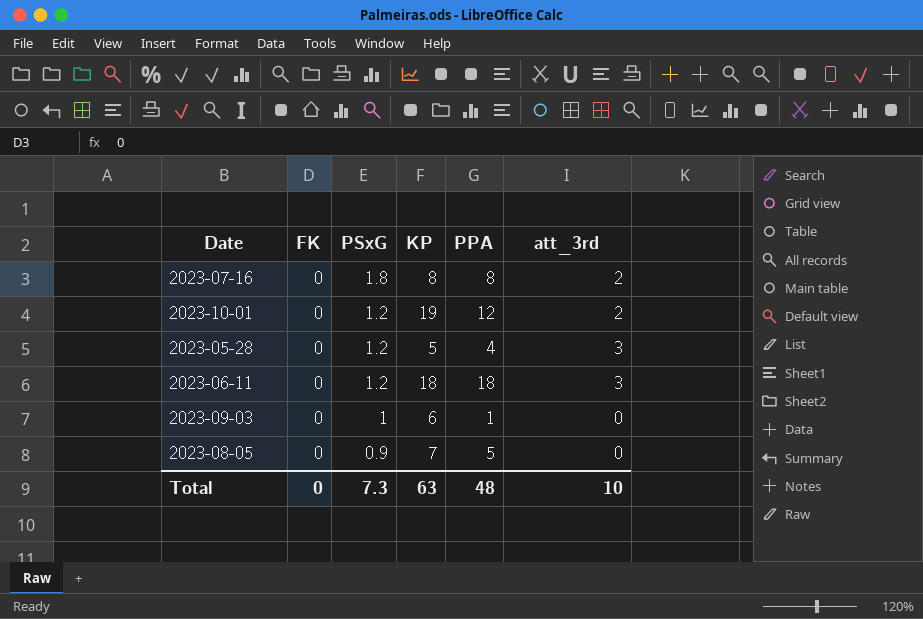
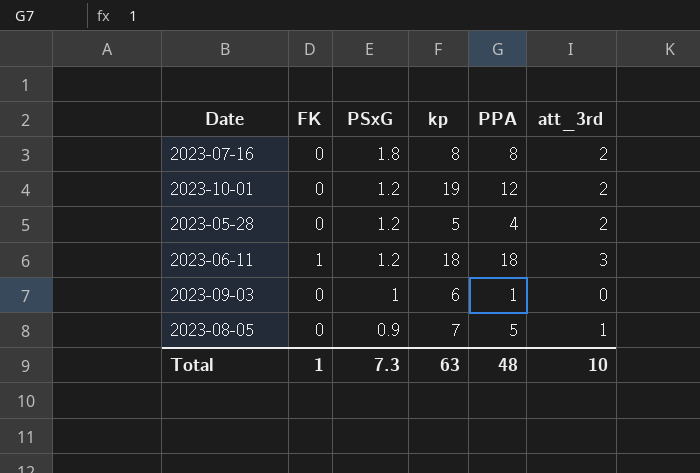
column name: KP -> kp
2023-05-28 | att_3rd: 3 -> 2
2023-06-11 | FK: 0 -> 1
2023-08-05 | att_3rd: 0 -> 1
Total | FK: 0 -> 1

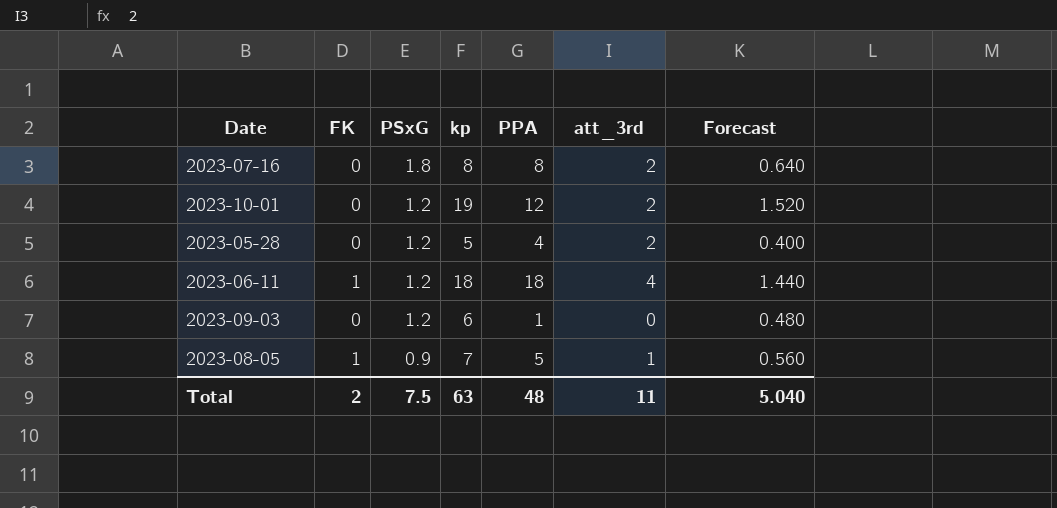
column Forecast | formula: none -> [kp] * 0.08
2023-06-11 | att_3rd: 3 -> 4
2023-09-03 | PSxG: 1 -> 1.2
2023-08-05 | FK: 0 -> 1
Total | FK: 1 -> 2
Total | PSxG: 7.3 -> 7.5
Total | att_3rd: 10 -> 11

